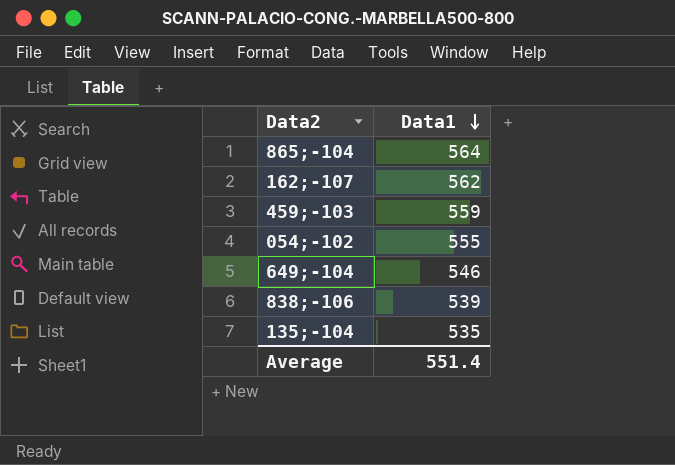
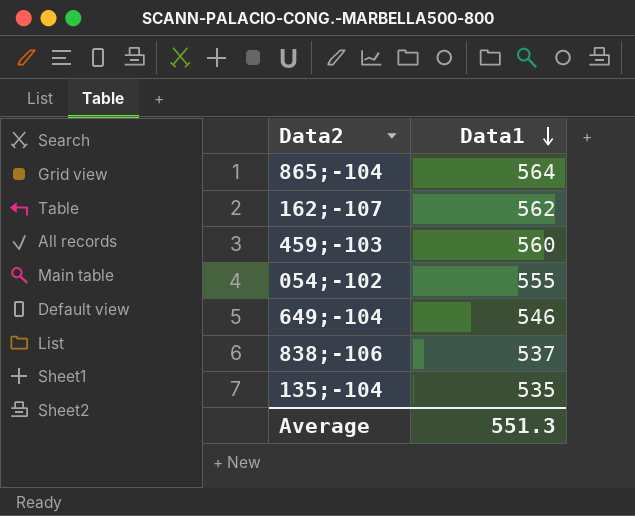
459;-103 | Data1: 559 -> 560
838;-106 | Data1: 539 -> 537
Average | Data1: 551.4 -> 551.3

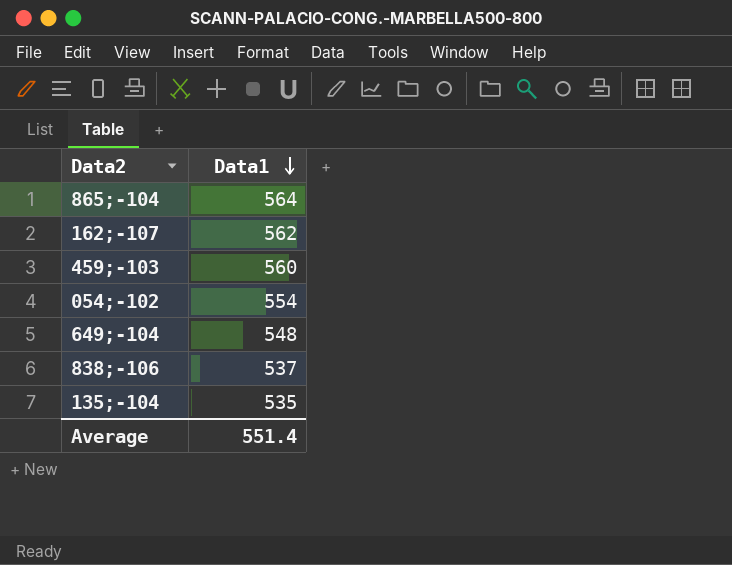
054;-102 | Data1: 555 -> 554
649;-104 | Data1: 546 -> 548
Average | Data1: 551.3 -> 551.4

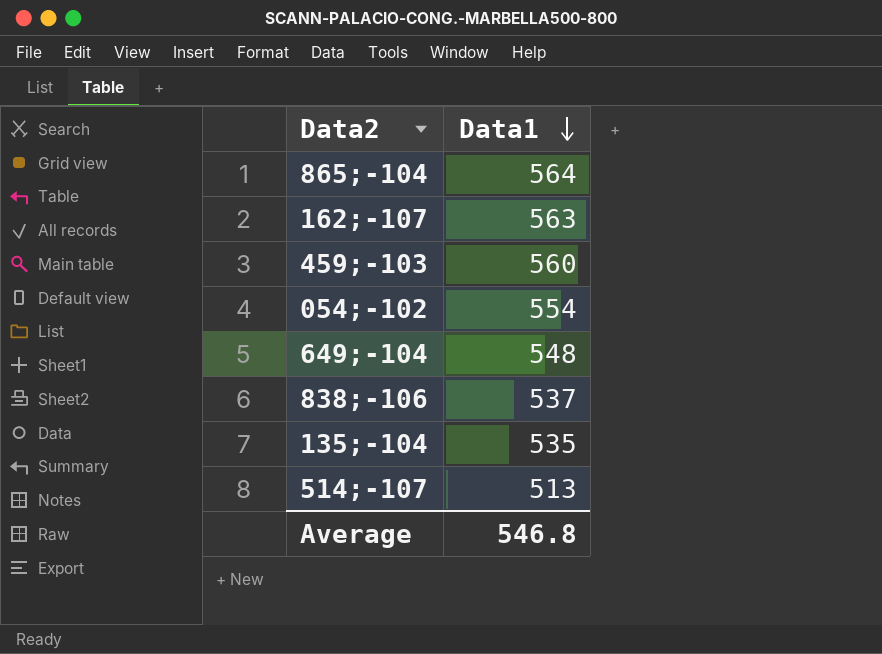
162;-107 | Data1: 562 -> 563
row 514;-107: none -> 513
Average | Data1: 551.4 -> 546.8

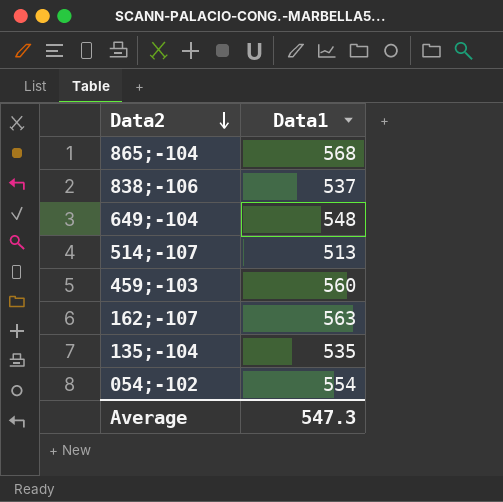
row order: Data1 descending -> Data2 descending
865;-104 | Data1: 564 -> 568
Average | Data1: 546.8 -> 547.3

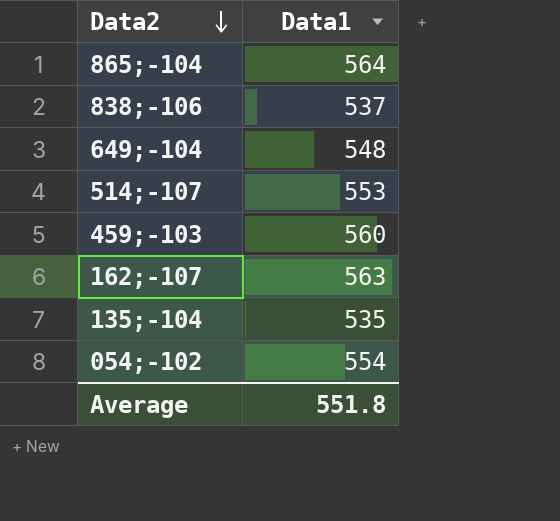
865;-104 | Data1: 568 -> 564
514;-107 | Data1: 513 -> 553
Average | Data1: 547.3 -> 551.8

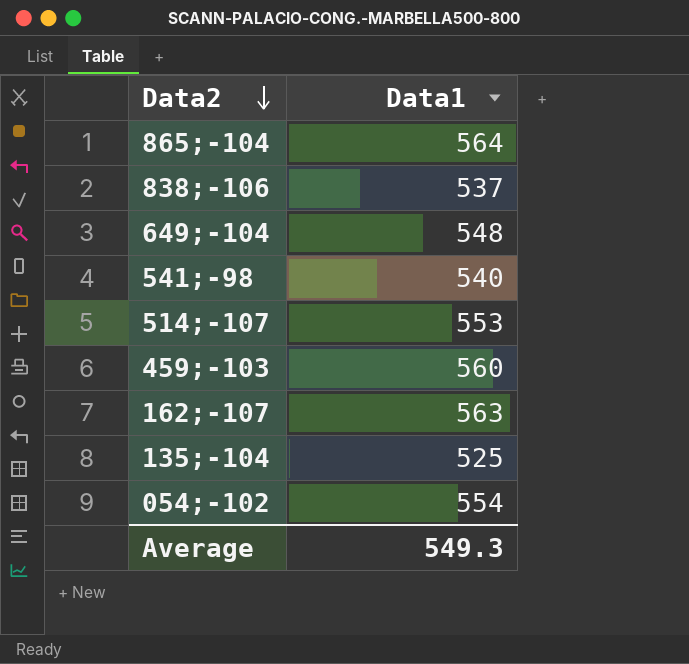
row 541;-98: none -> 540
135;-104 | Data1: 535 -> 525
Average | Data1: 551.8 -> 549.3

